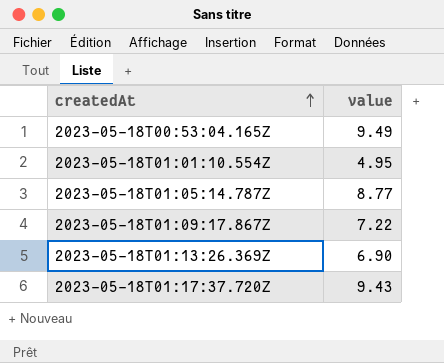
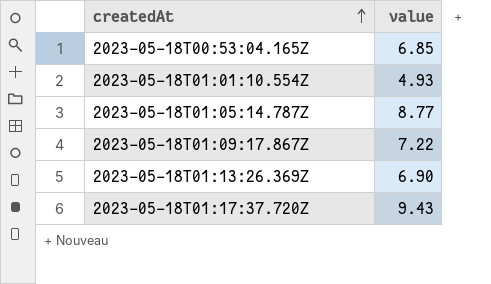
2023-05-18T00:53:04.165Z | value: 9.49 -> 6.85
2023-05-18T01:01:10.554Z | value: 4.95 -> 4.93

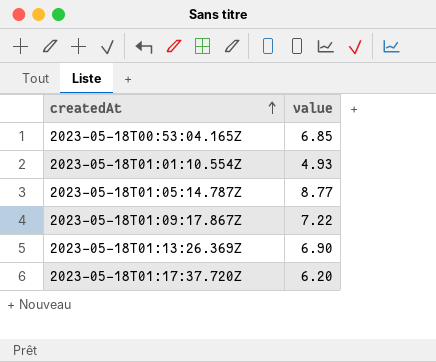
2023-05-18T01:17:37.720Z | value: 9.43 -> 6.20

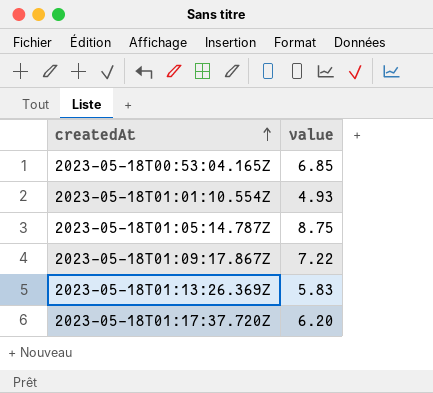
2023-05-18T01:05:14.787Z | value: 8.77 -> 8.75
2023-05-18T01:13:26.369Z | value: 6.90 -> 5.83

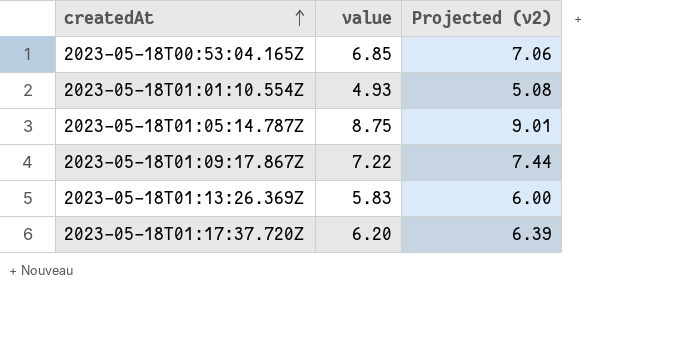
column Projected (v2) | formula: none -> [value] * 1.03

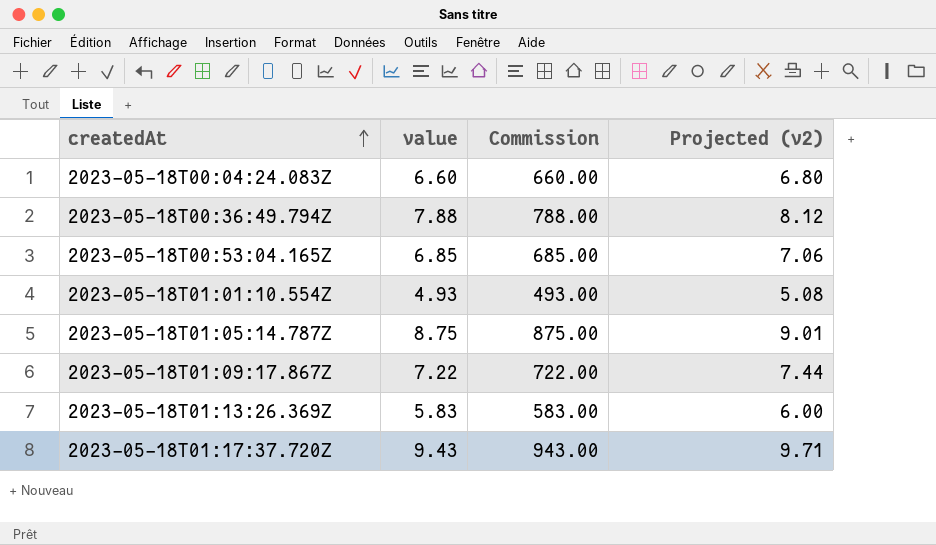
column Commission | formula: none -> [value] * 100
row 2023-05-18T00:04:24.083Z: none -> 6.60 | 660.00 | 6.80
row 2023-05-18T00:36:49.794Z: none -> 7.88 | 788.00 | 8.12
2023-05-18T01:17:37.720Z | value: 6.20 -> 9.43
2023-05-18T01:17:37.720Z | Projected (v2): 6.39 -> 9.71

